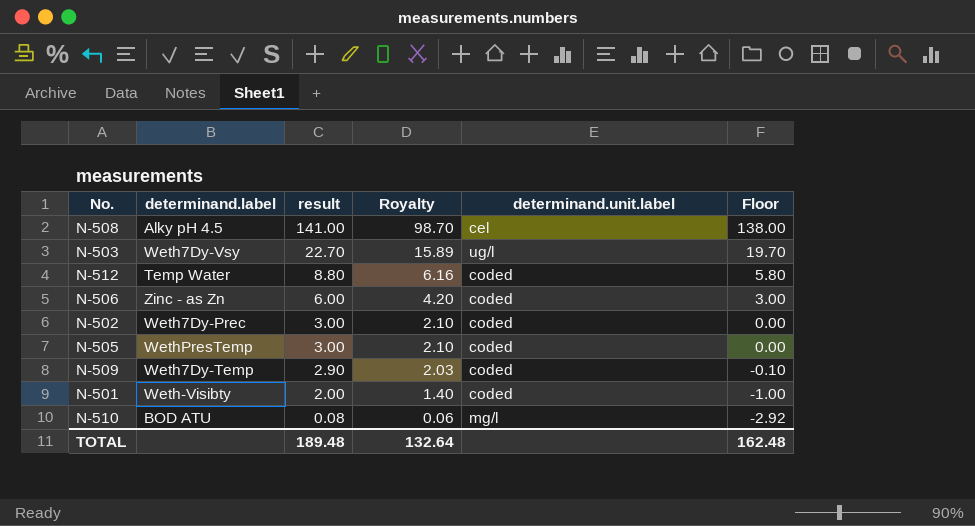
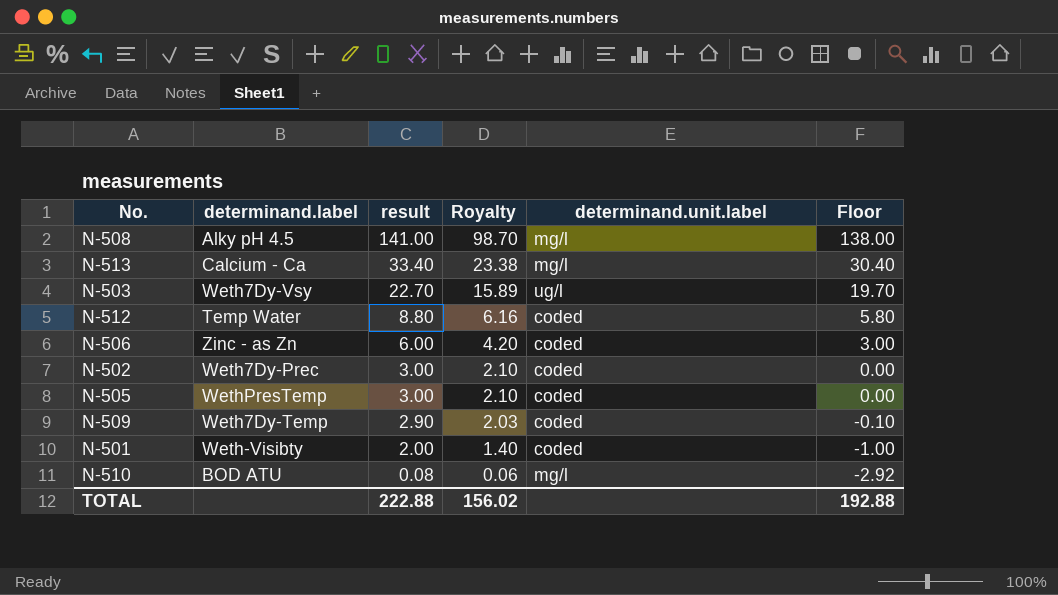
N-508 | determinand.unit.label: cel -> mg/l
row N-513: none -> Calcium - Ca | 33.40 | 23.38 | mg/l | 30.40
TOTAL | result: 189.48 -> 222.88
TOTAL | Royalty: 132.64 -> 156.02
TOTAL | Floor: 162.48 -> 192.88

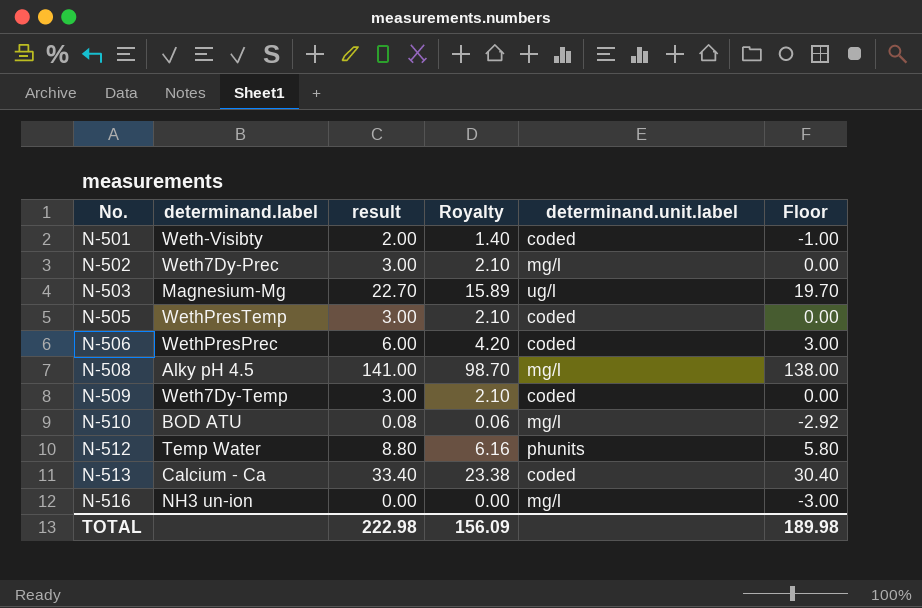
row order: result descending -> No. ascending
N-502 | determinand.unit.label: coded -> mg/l
N-503 | determinand.label: Weth7Dy-Vsy -> Magnesium-Mg
N-506 | determinand.label: Zinc - as Zn -> WethPresPrec
N-509 | result: 2.90 -> 3.00
N-509 | Royalty: 2.03 -> 2.10
N-509 | Floor: -0.10 -> 0.00
N-512 | determinand.unit.label: coded -> phunits
N-513 | determinand.unit.label: mg/l -> coded
row N-516: none -> NH3 un-ion | 0.00 | 0.00 | mg/l | -3.00
TOTAL | result: 222.88 -> 222.98
TOTAL | Royalty: 156.02 -> 156.09
TOTAL | Floor: 192.88 -> 189.98

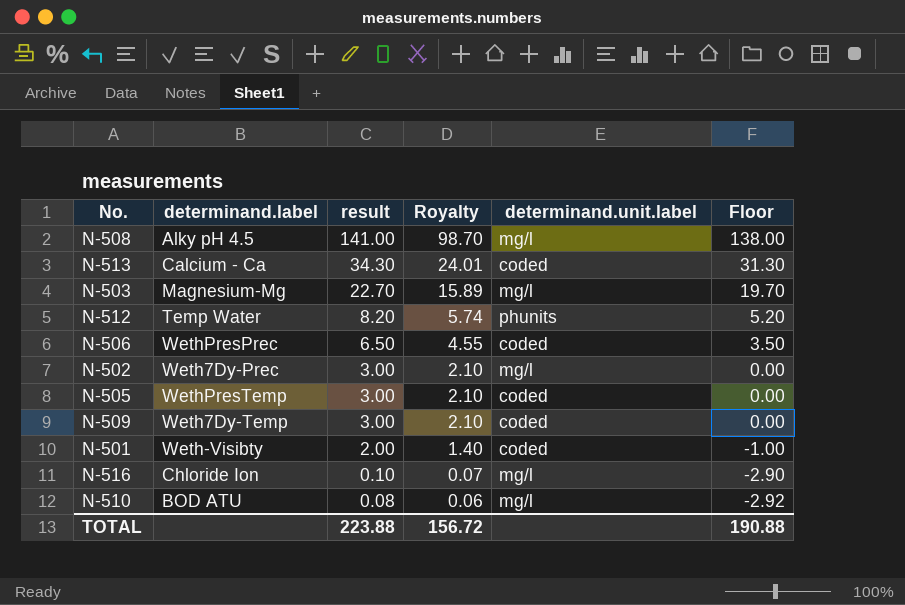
row order: No. ascending -> result descending
N-513 | result: 33.40 -> 34.30
N-513 | Royalty: 23.38 -> 24.01
N-513 | Floor: 30.40 -> 31.30
N-503 | determinand.unit.label: ug/l -> mg/l
N-512 | result: 8.80 -> 8.20
N-512 | Royalty: 6.16 -> 5.74
N-512 | Floor: 5.80 -> 5.20
N-506 | result: 6.00 -> 6.50
N-506 | Royalty: 4.20 -> 4.55
N-506 | Floor: 3.00 -> 3.50
N-516 | determinand.label: NH3 un-ion -> Chloride Ion
N-516 | result: 0.00 -> 0.10
N-516 | Royalty: 0.00 -> 0.07
N-516 | Floor: -3.00 -> -2.90
TOTAL | result: 222.98 -> 223.88
TOTAL | Royalty: 156.09 -> 156.72
TOTAL | Floor: 189.98 -> 190.88

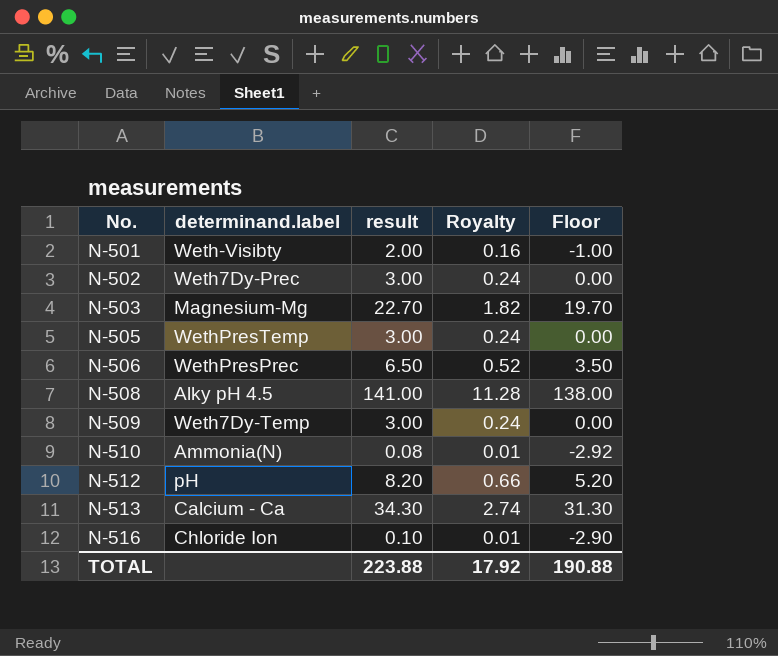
row order: result descending -> No. ascending
column determinand.unit.label | position: 5 -> none
column Royalty | formula: [result] * 0.7 -> [result] * 0.08
N-510 | determinand.label: BOD ATU -> Ammonia(N)
N-512 | determinand.label: Temp Water -> pH
TOTAL | Royalty: 156.72 -> 17.92

